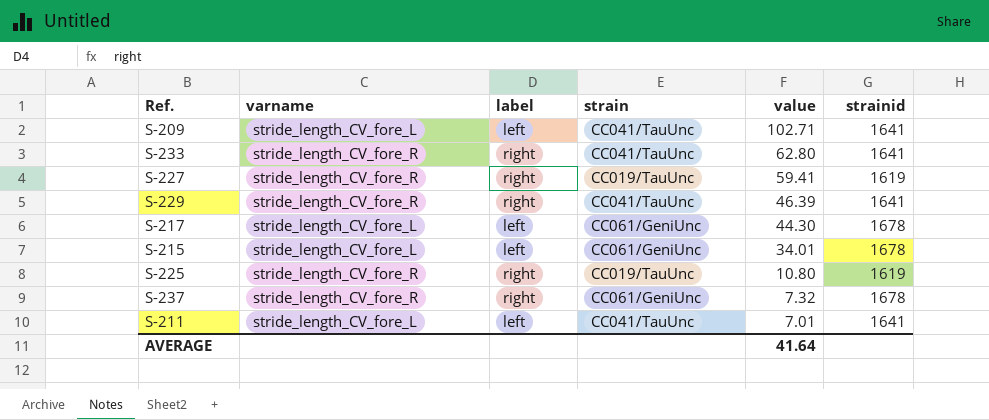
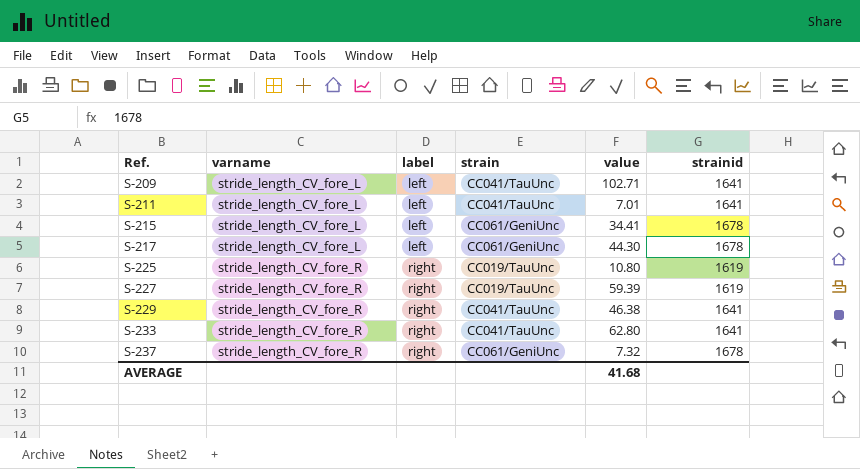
row order: value descending -> Ref. ascending
S-215 | value: 34.01 -> 34.41
S-227 | value: 59.41 -> 59.39
S-229 | value: 46.39 -> 46.38
AVERAGE | value: 41.64 -> 41.68

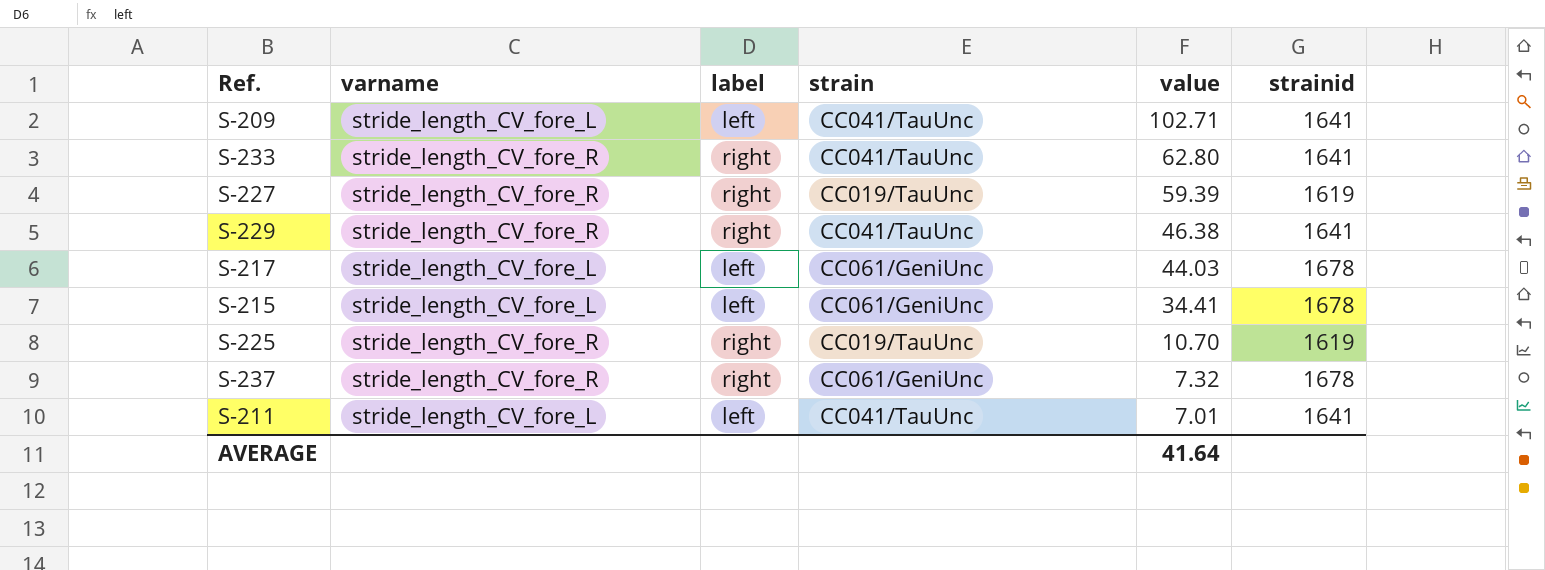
row order: Ref. ascending -> value descending
S-217 | value: 44.30 -> 44.03
S-225 | value: 10.80 -> 10.70
AVERAGE | value: 41.68 -> 41.64

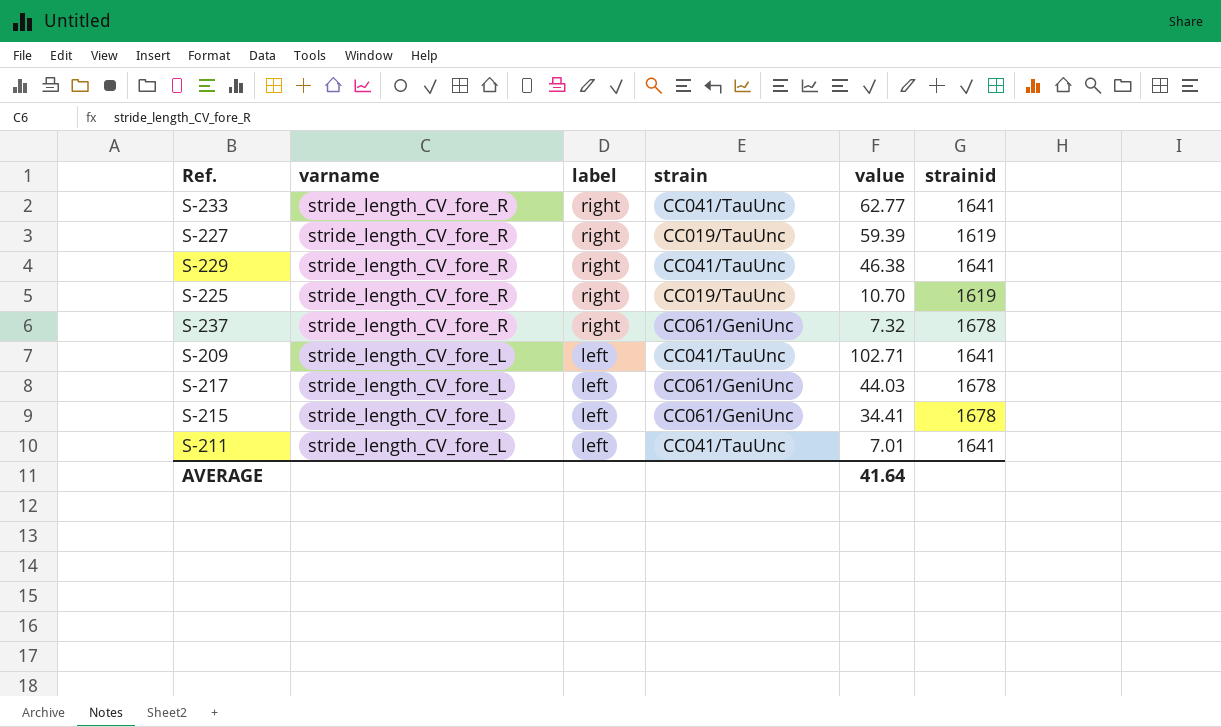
row order: value descending -> varname descending
S-233 | value: 62.80 -> 62.77

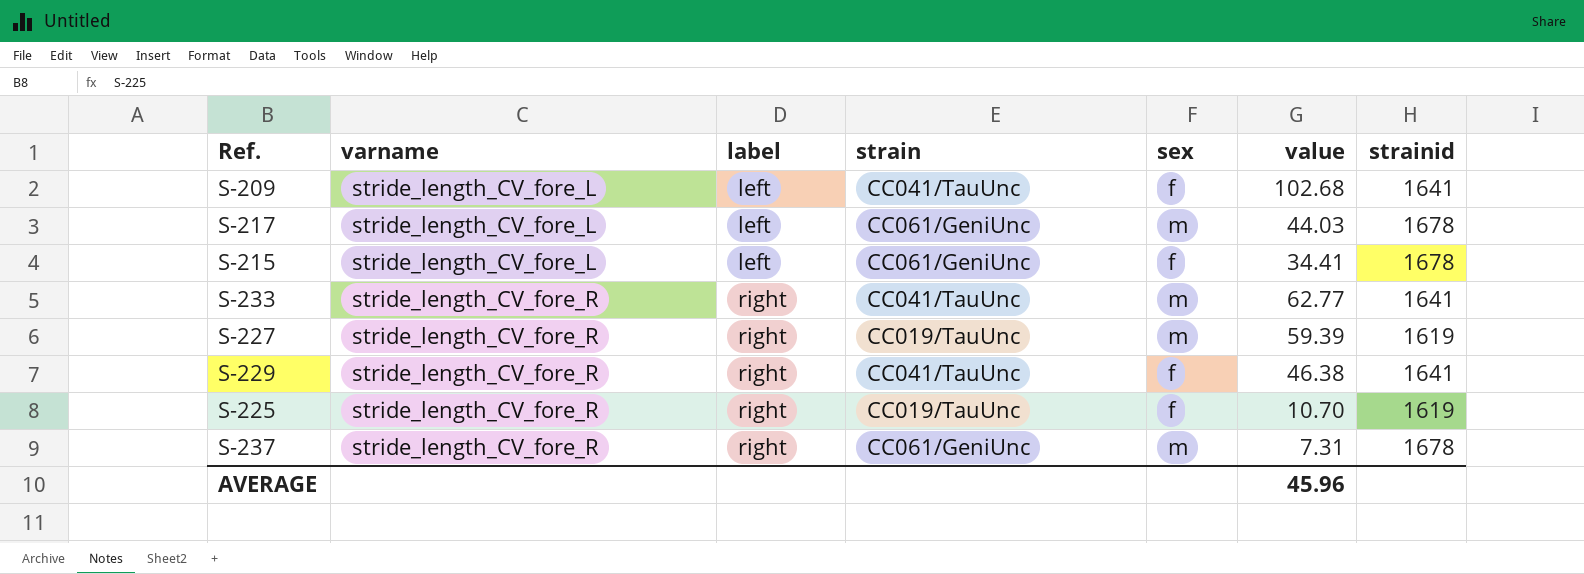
row order: varname descending -> varname ascending
column sex | position: none -> 5
row S-211: stride_length_CV_fore_L | left | CC041/TauUnc | 7.01 | 1641 -> none
S-209 | value: 102.71 -> 102.68
S-237 | value: 7.32 -> 7.31
AVERAGE | value: 41.64 -> 45.96

